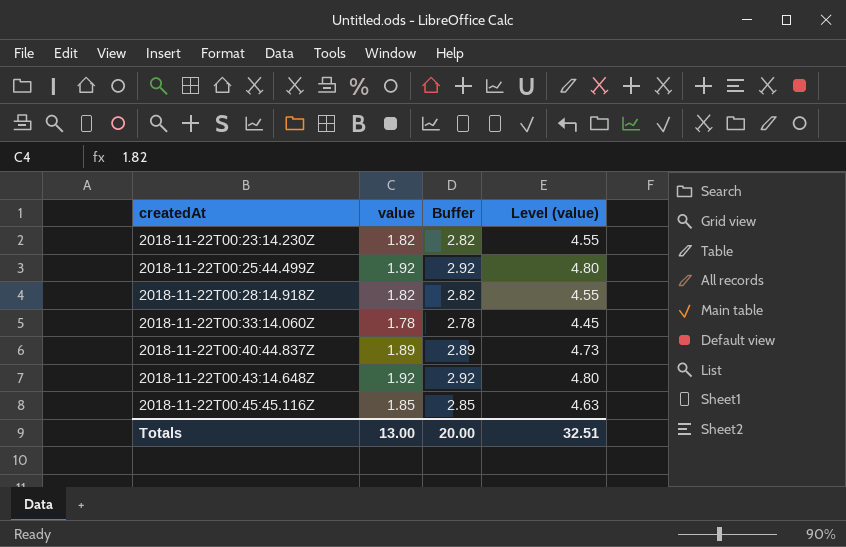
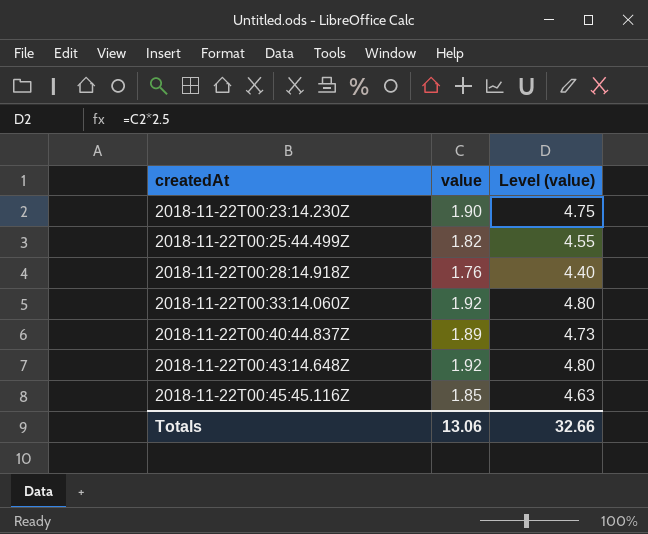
column Buffer | formula: [value] + 1 -> none
2018-11-22T00:23:14.230Z | value: 1.82 -> 1.90
2018-11-22T00:23:14.230Z | Level (value): 4.55 -> 4.75
2018-11-22T00:25:44.499Z | value: 1.92 -> 1.82
2018-11-22T00:25:44.499Z | Level (value): 4.80 -> 4.55
2018-11-22T00:28:14.918Z | value: 1.82 -> 1.76
2018-11-22T00:28:14.918Z | Level (value): 4.55 -> 4.40
2018-11-22T00:33:14.060Z | value: 1.78 -> 1.92
2018-11-22T00:33:14.060Z | Level (value): 4.45 -> 4.80
Totals | value: 13.00 -> 13.06
Totals | Level (value): 32.51 -> 32.66

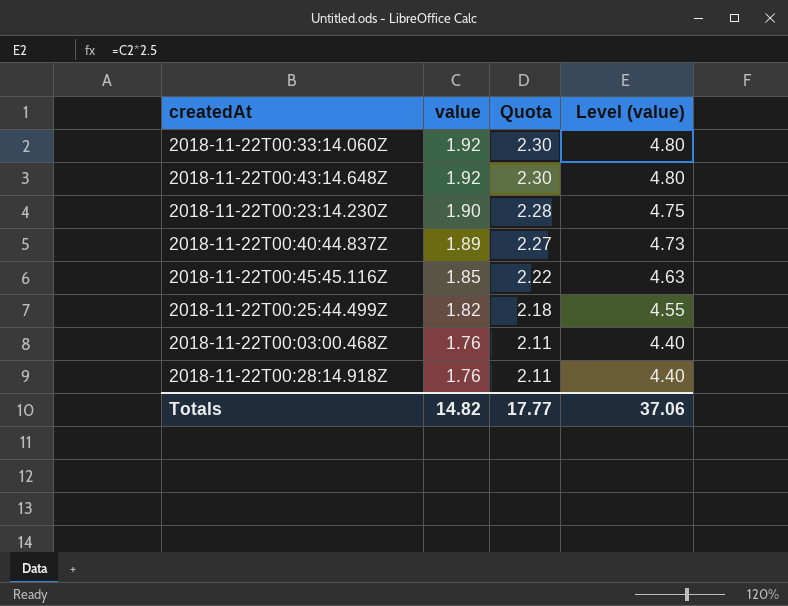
row order: createdAt ascending -> value descending
column Quota | formula: none -> [value] * 1.2
row 2018-11-22T00:03:00.468Z: none -> 1.76 | 2.11 | 4.40
Totals | value: 13.06 -> 14.82
Totals | Level (value): 32.66 -> 37.06

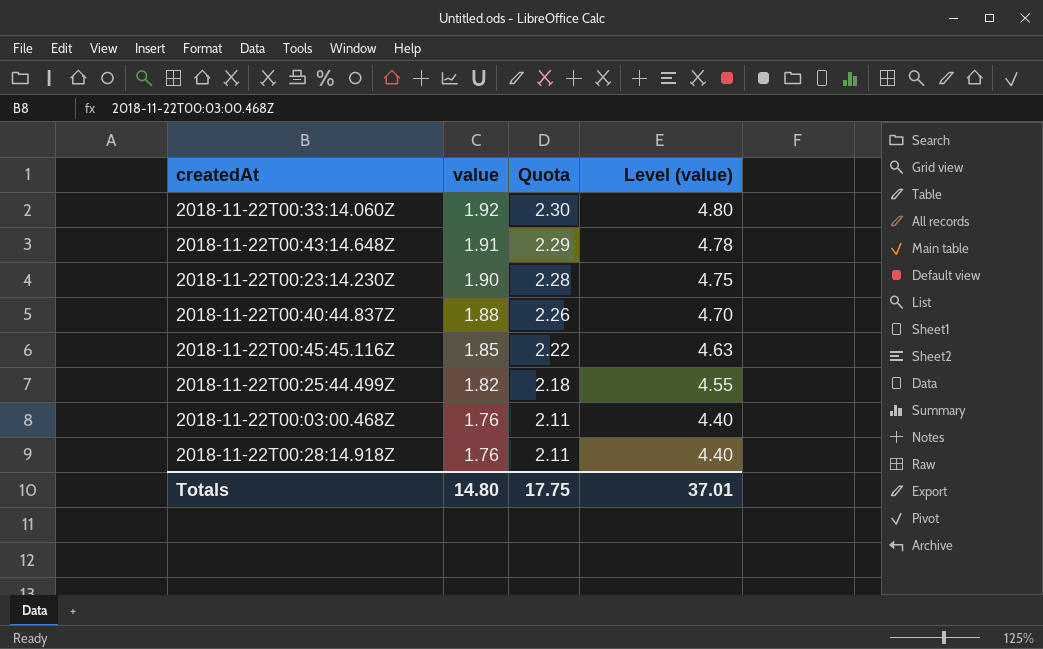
2018-11-22T00:43:14.648Z | value: 1.92 -> 1.91
2018-11-22T00:43:14.648Z | Quota: 2.30 -> 2.29
2018-11-22T00:43:14.648Z | Level (value): 4.80 -> 4.78
2018-11-22T00:40:44.837Z | value: 1.89 -> 1.88
2018-11-22T00:40:44.837Z | Quota: 2.27 -> 2.26
2018-11-22T00:40:44.837Z | Level (value): 4.73 -> 4.70
Totals | value: 14.82 -> 14.80
Totals | Quota: 17.77 -> 17.75
Totals | Level (value): 37.06 -> 37.01

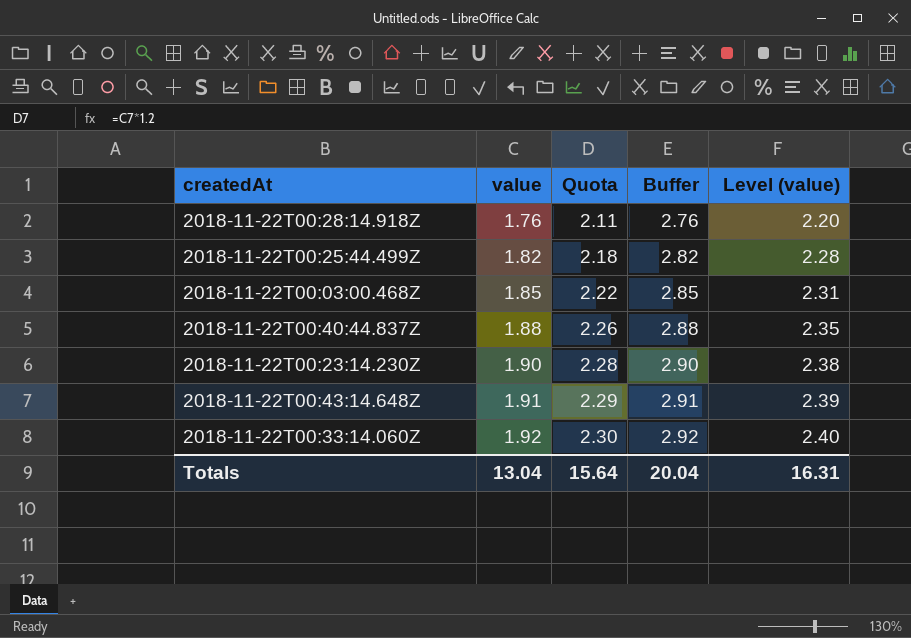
row order: value descending -> value ascending
column Buffer | formula: none -> [value] + 1
column Level (value) | formula: [value] * 2.5 -> [value] * 1.25
row 2018-11-22T00:45:45.116Z: 1.85 | 2.22 | 4.63 -> none
2018-11-22T00:03:00.468Z | value: 1.76 -> 1.85
2018-11-22T00:03:00.468Z | Quota: 2.11 -> 2.22
Totals | value: 14.80 -> 13.04
Totals | Quota: 17.75 -> 15.64
Totals | Level (value): 37.01 -> 16.31

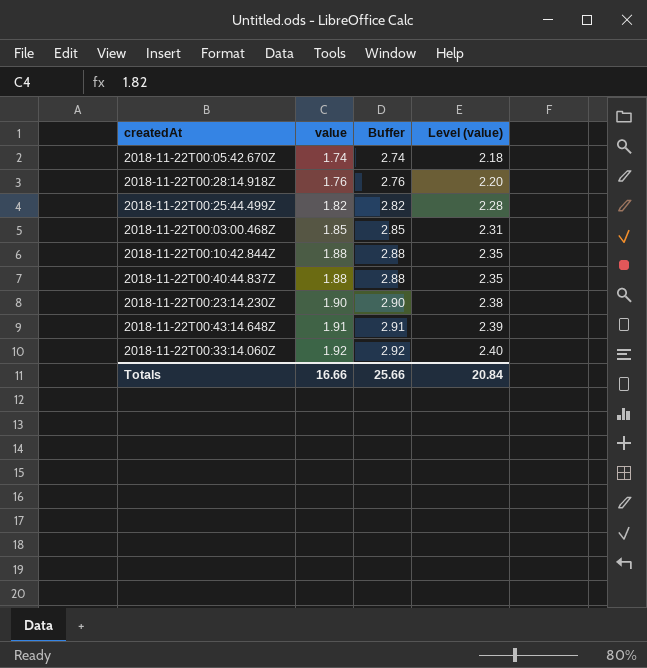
column Quota | formula: [value] * 1.2 -> none
row 2018-11-22T00:05:42.670Z: none -> 1.74 | 2.74 | 2.18
row 2018-11-22T00:10:42.844Z: none -> 1.88 | 2.88 | 2.35
Totals | value: 13.04 -> 16.66
Totals | Buffer: 20.04 -> 25.66
Totals | Level (value): 16.31 -> 20.84

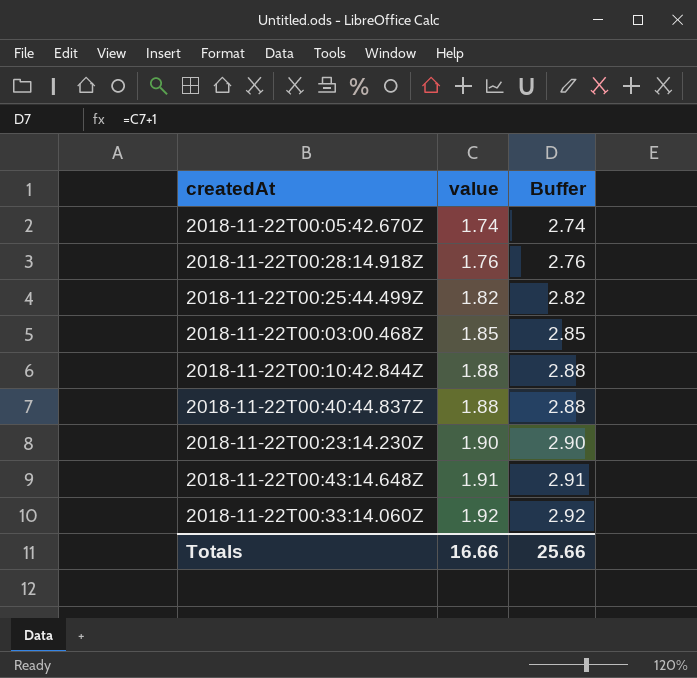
column Level (value) | formula: [value] * 1.25 -> none

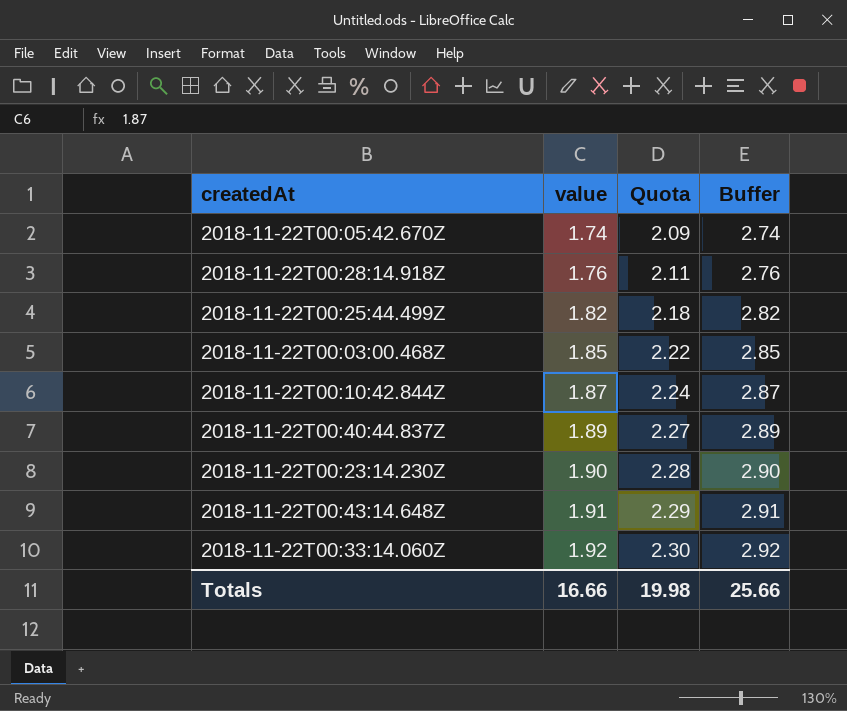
column Quota | formula: none -> [value] * 1.2
2018-11-22T00:10:42.844Z | value: 1.88 -> 1.87
2018-11-22T00:10:42.844Z | Buffer: 2.88 -> 2.87
2018-11-22T00:40:44.837Z | value: 1.88 -> 1.89
2018-11-22T00:40:44.837Z | Buffer: 2.88 -> 2.89

